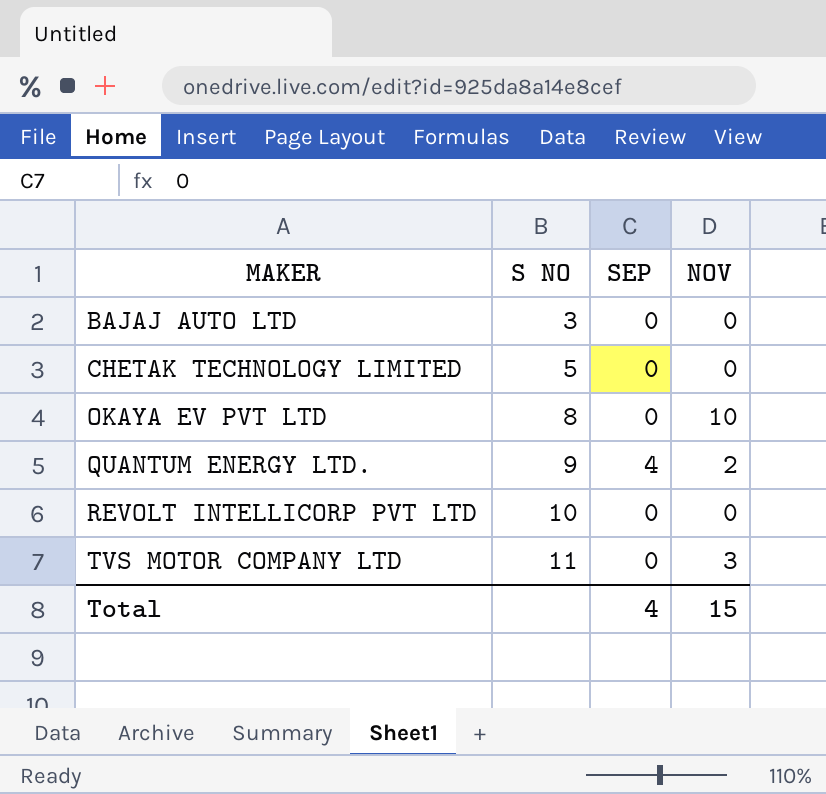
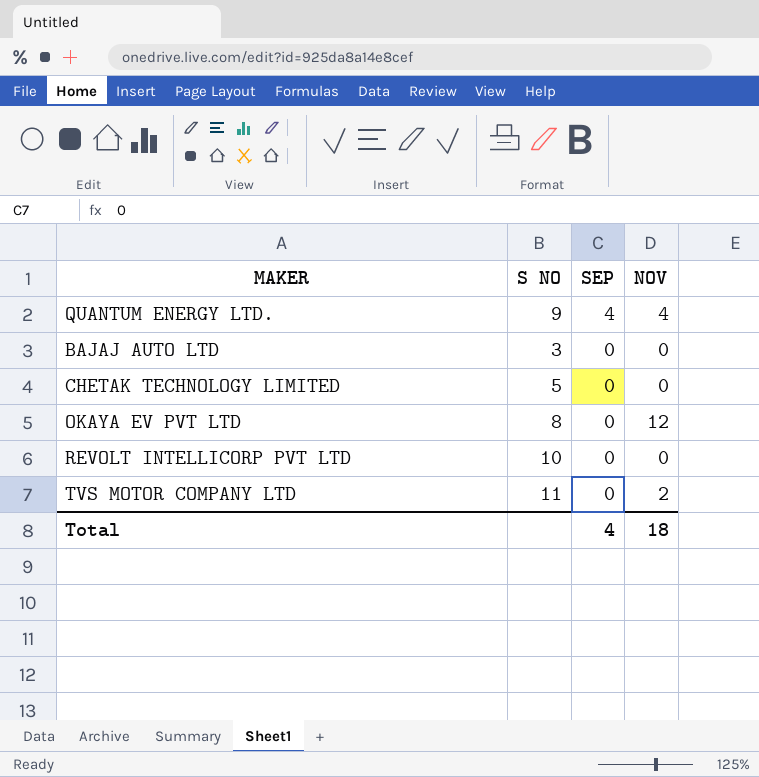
row order: MAKER ascending -> SEP descending
QUANTUM ENERGY LTD. | NOV: 2 -> 4
OKAYA EV PVT LTD | NOV: 10 -> 12
TVS MOTOR COMPANY LTD | NOV: 3 -> 2
Total | NOV: 15 -> 18

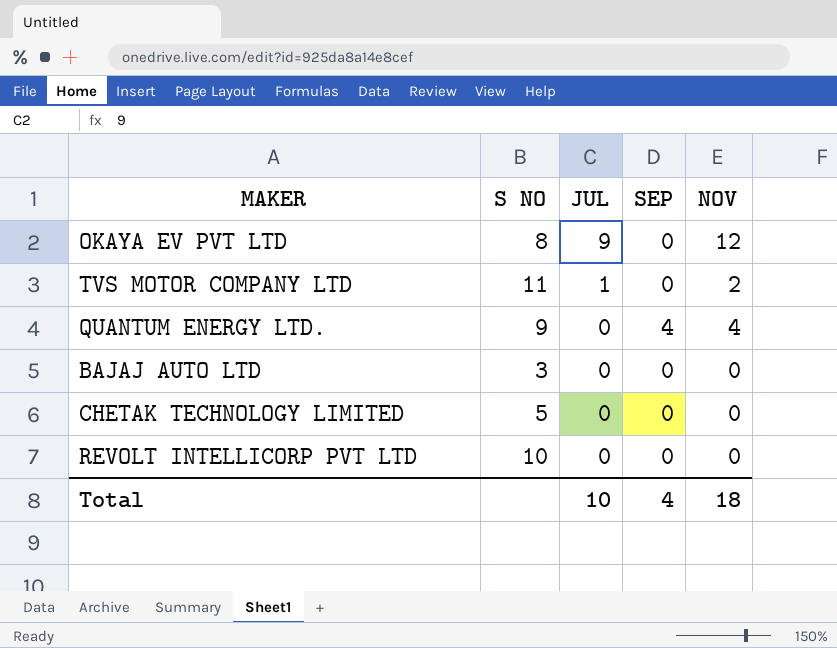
row order: SEP descending -> JUL descending
column JUL | position: none -> 3

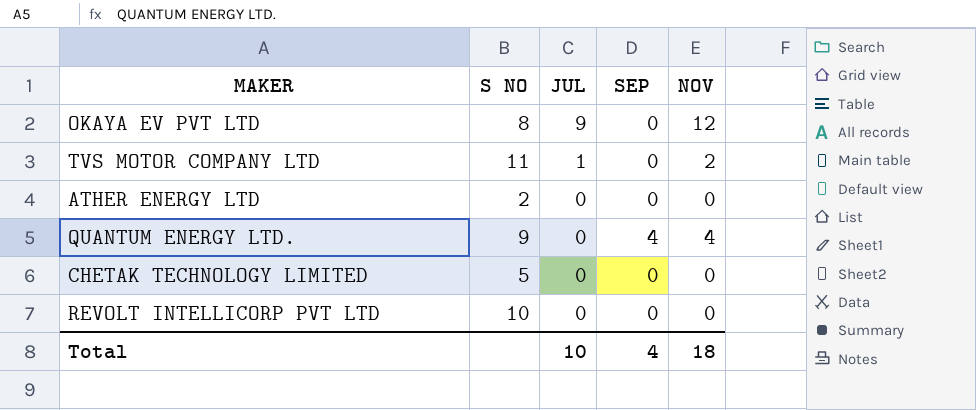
row BAJAJ AUTO LTD: 3 | 0 | 0 | 0 -> none
row ATHER ENERGY LTD: none -> 2 | 0 | 0 | 0

